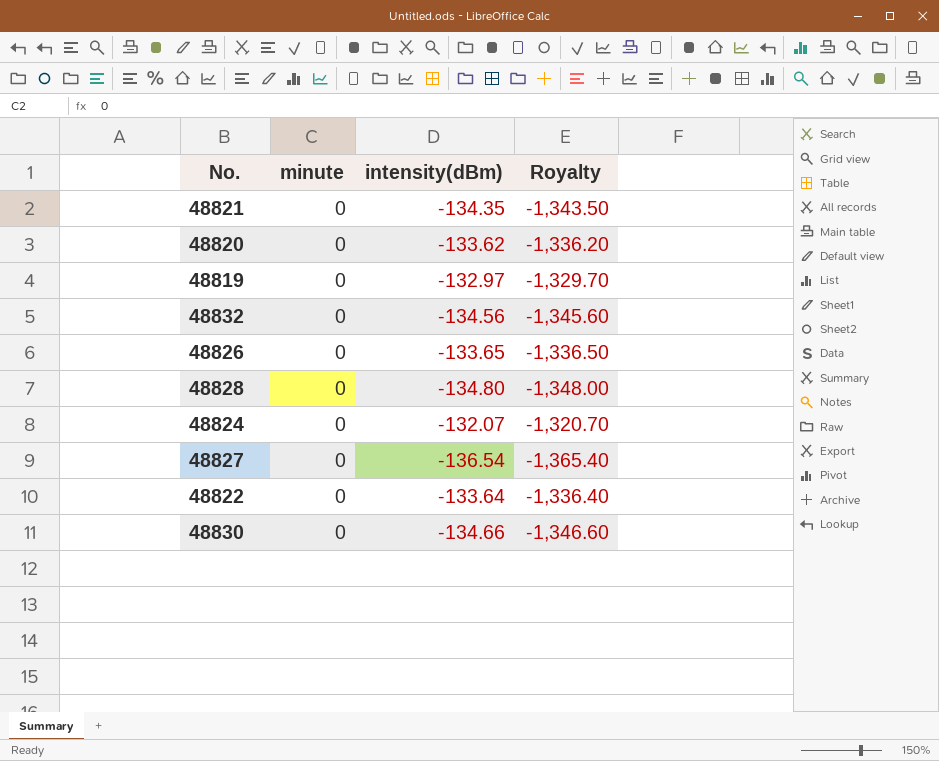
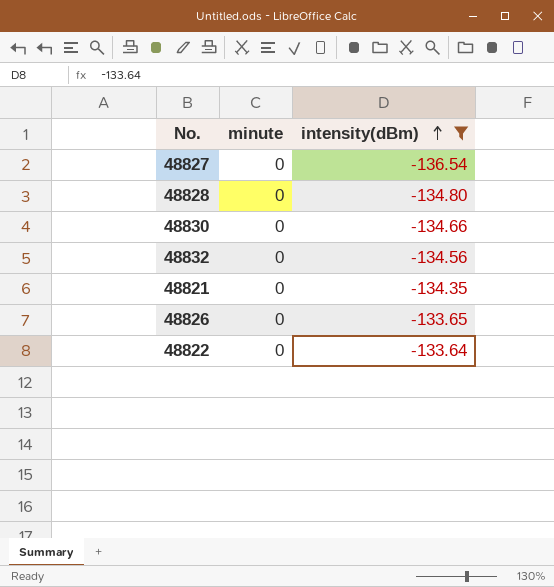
filter: none -> intensity(dBm) <= -133.64
row order: none -> intensity(dBm) ascending
column Royalty | formula: [intensity(dBm)] * 10 -> none

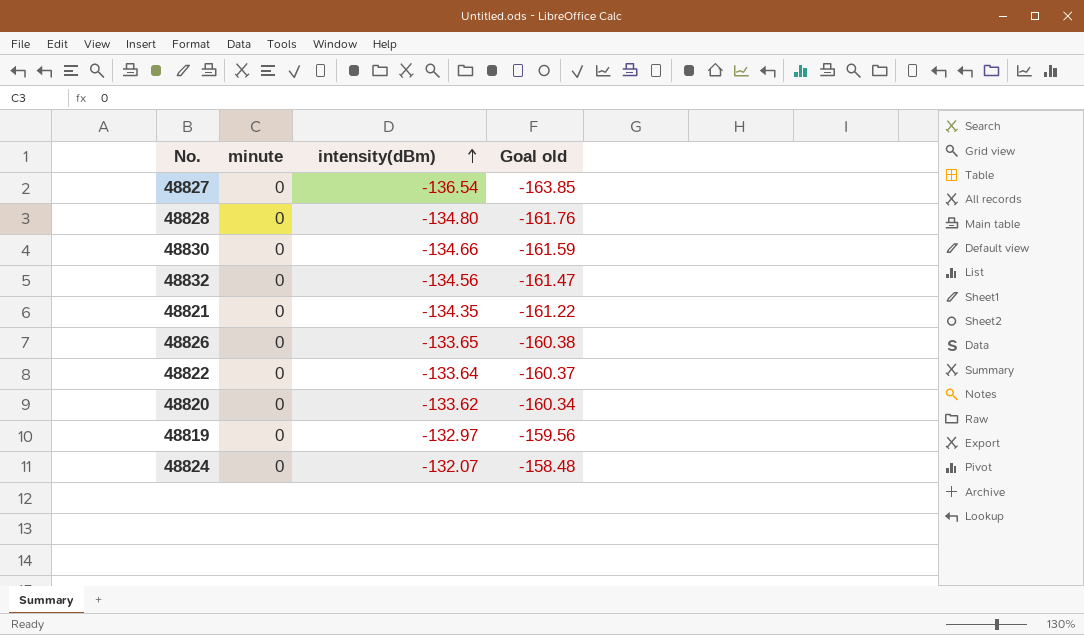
filter: intensity(dBm) <= -133.64 -> none
column Goal old | formula: none -> [intensity(dBm)] * 1.2

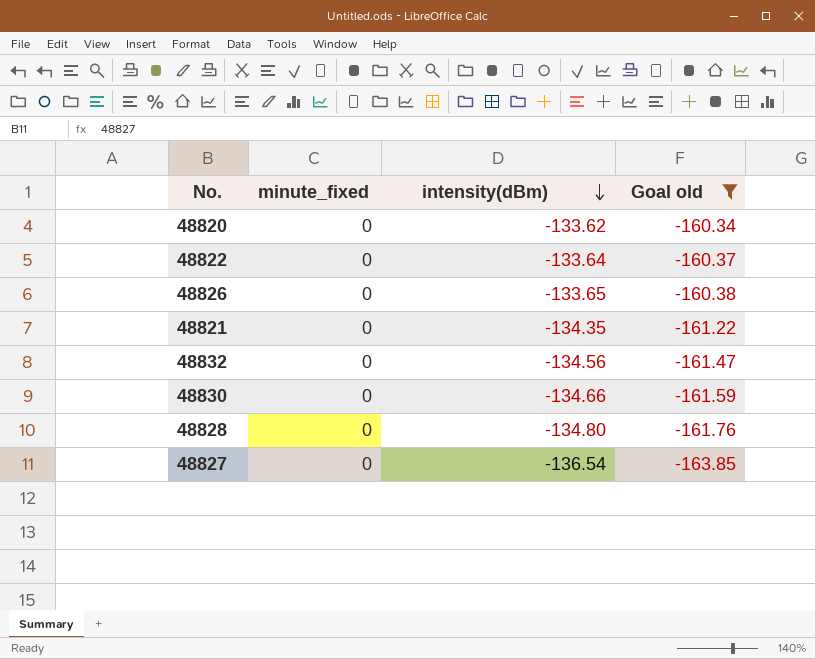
filter: none -> Goal old <= -160.34
row order: intensity(dBm) ascending -> intensity(dBm) descending
column name: minute -> minute_fixed

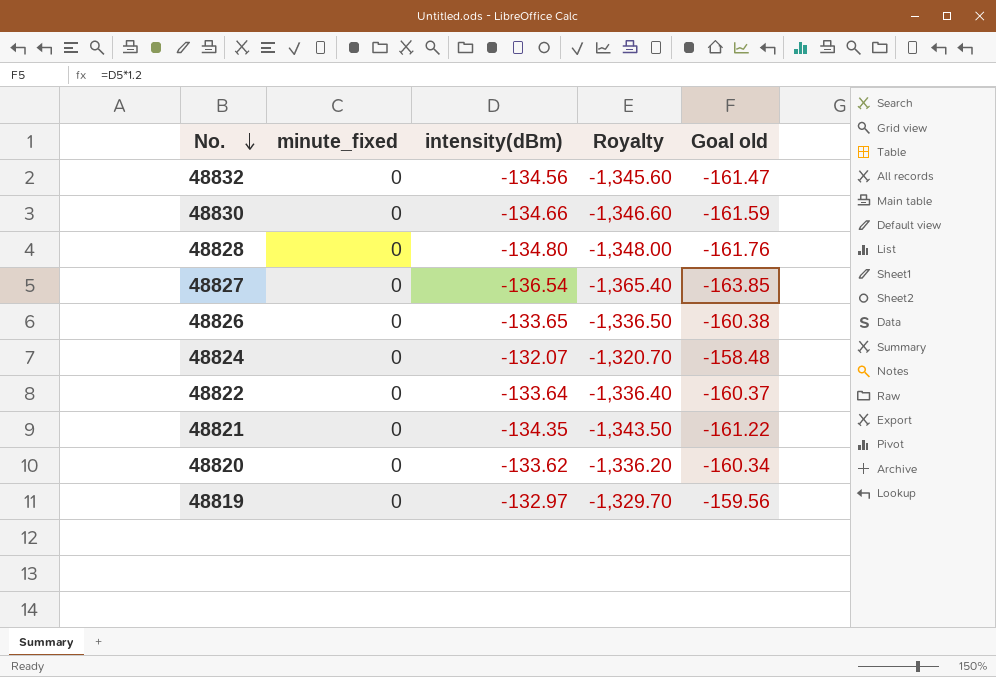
filter: Goal old <= -160.34 -> none
row order: intensity(dBm) descending -> No. descending
column Royalty | formula: none -> [intensity(dBm)] * 10

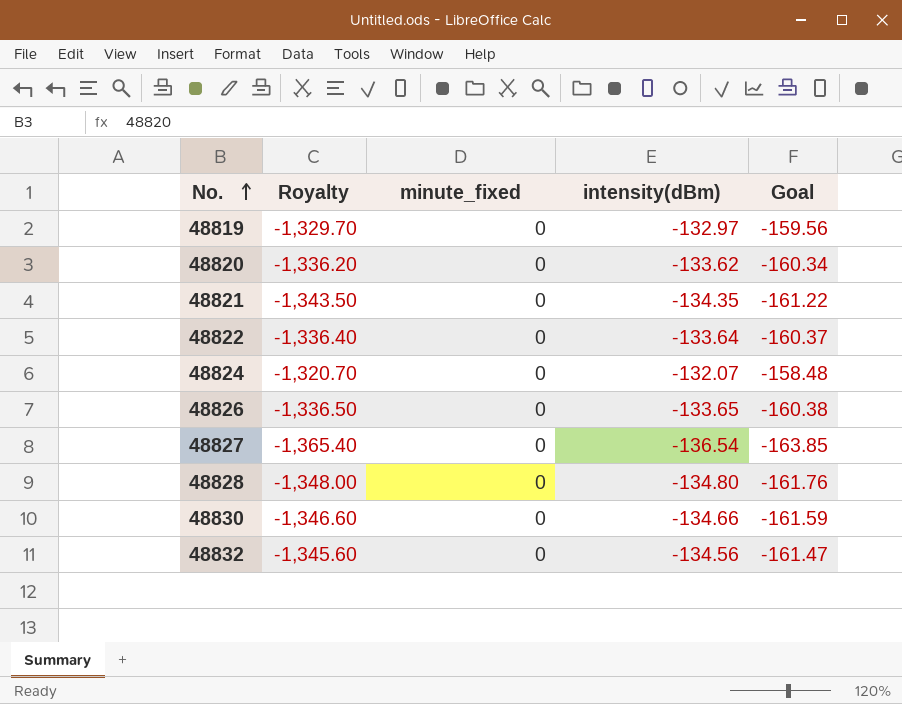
row order: No. descending -> No. ascending
column Royalty | position: 4 -> 2
column name: Goal old -> Goal

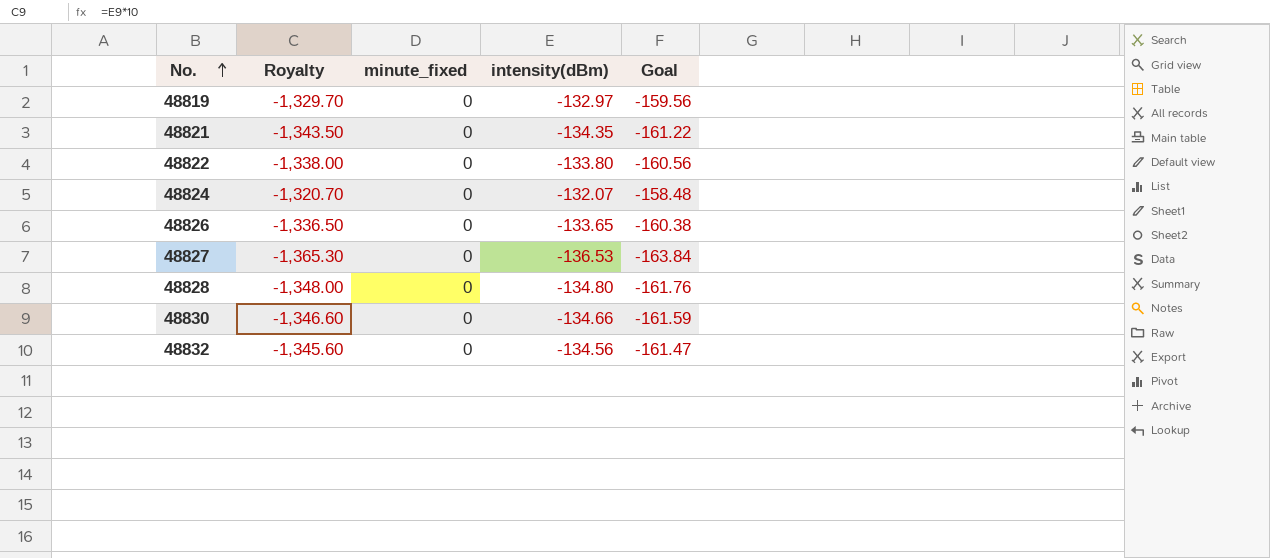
row 48820: -1,336.20 | 0 | -133.62 | -160.34 -> none
48822 | Royalty: -1,336.40 -> -1,338.00
48822 | intensity(dBm): -133.64 -> -133.80
48822 | Goal: -160.37 -> -160.56
48827 | Royalty: -1,365.40 -> -1,365.30
48827 | intensity(dBm): -136.54 -> -136.53
48827 | Goal: -163.85 -> -163.84

